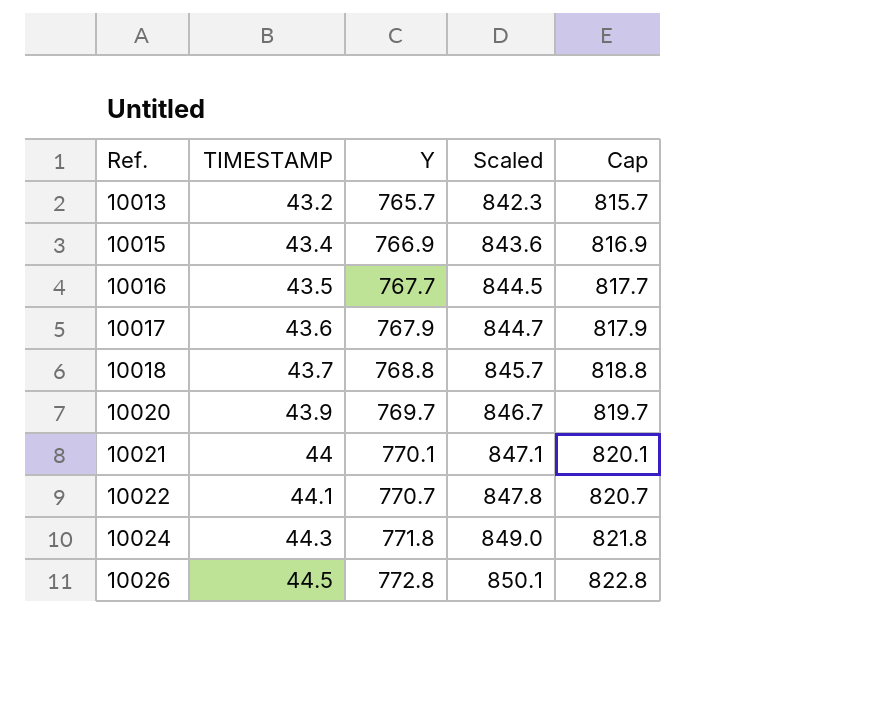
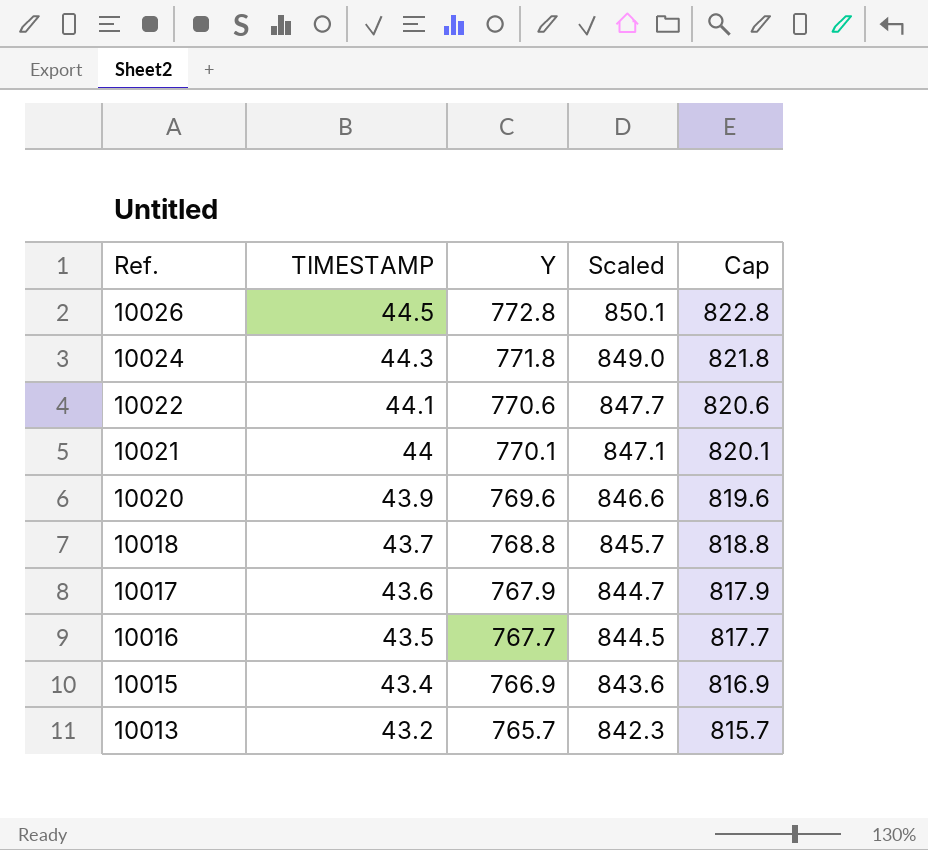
row order: Ref. ascending -> Ref. descending
10022 | Y: 770.7 -> 770.6
10022 | Scaled: 847.8 -> 847.7
10022 | Cap: 820.7 -> 820.6
10020 | Y: 769.7 -> 769.6
10020 | Scaled: 846.7 -> 846.6
10020 | Cap: 819.7 -> 819.6

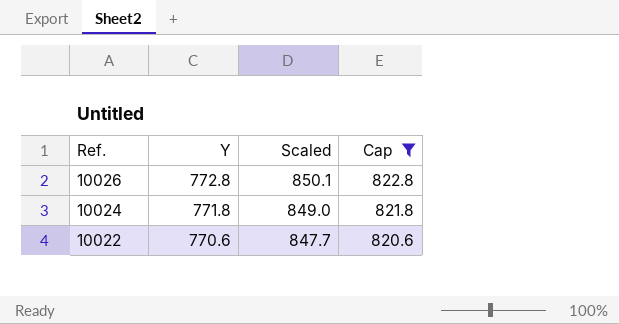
filter: none -> Cap >= 820.6
column TIMESTAMP | position: 2 -> none

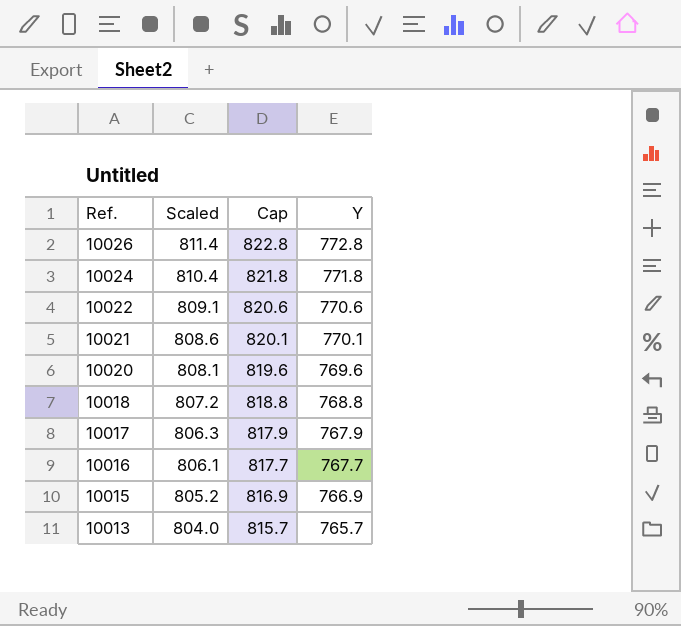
filter: Cap >= 820.6 -> none
column Scaled | formula: [Y] * 1.1 -> [Y] * 1.05
column Y | position: 2 -> 4

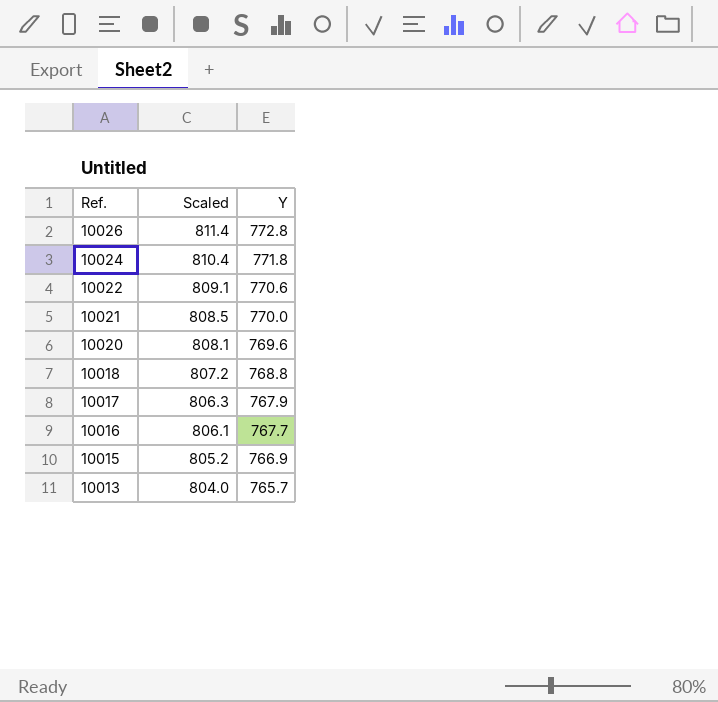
column Cap | formula: [Y] + 50 -> none
10021 | Scaled: 808.6 -> 808.5
10021 | Y: 770.1 -> 770.0

